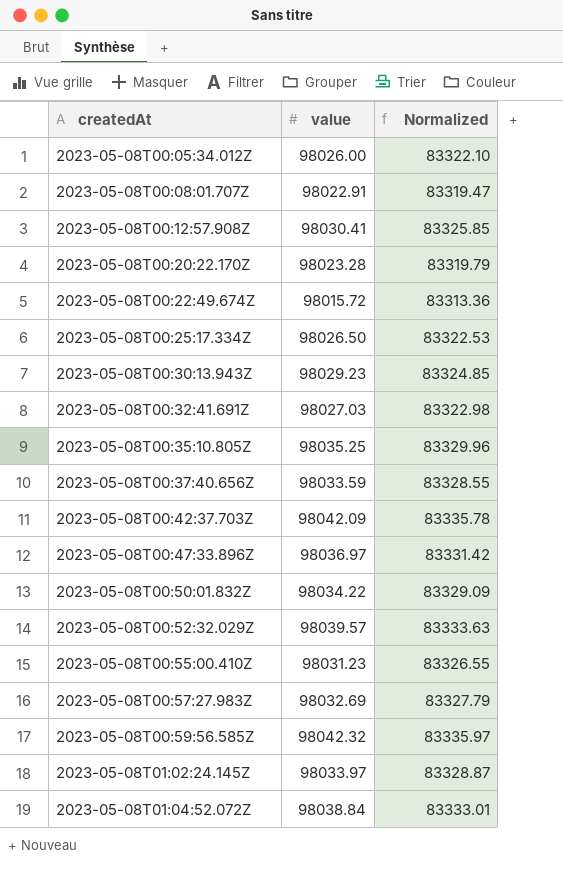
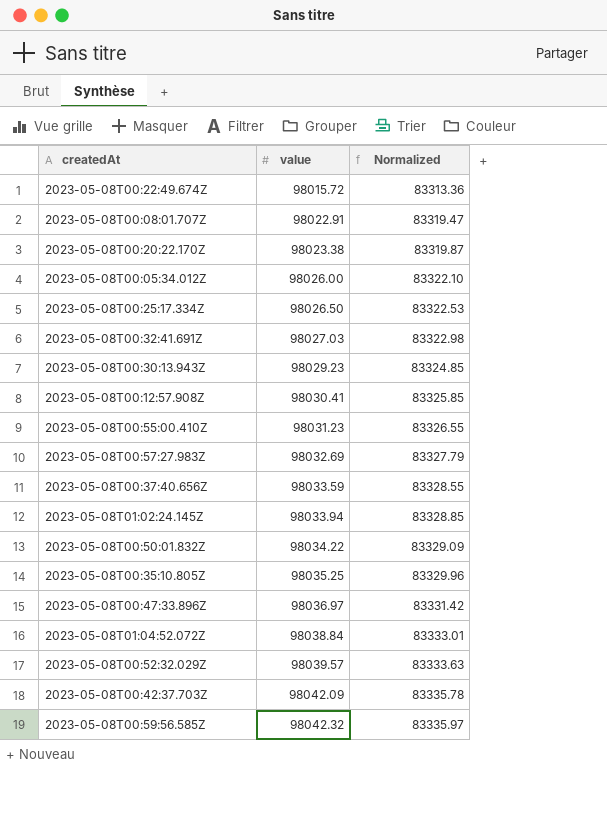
row order: createdAt ascending -> value ascending
2023-05-08T00:20:22.170Z | value: 98023.28 -> 98023.38
2023-05-08T00:20:22.170Z | Normalized: 83319.79 -> 83319.87
2023-05-08T01:02:24.145Z | value: 98033.97 -> 98033.94
2023-05-08T01:02:24.145Z | Normalized: 83328.87 -> 83328.85

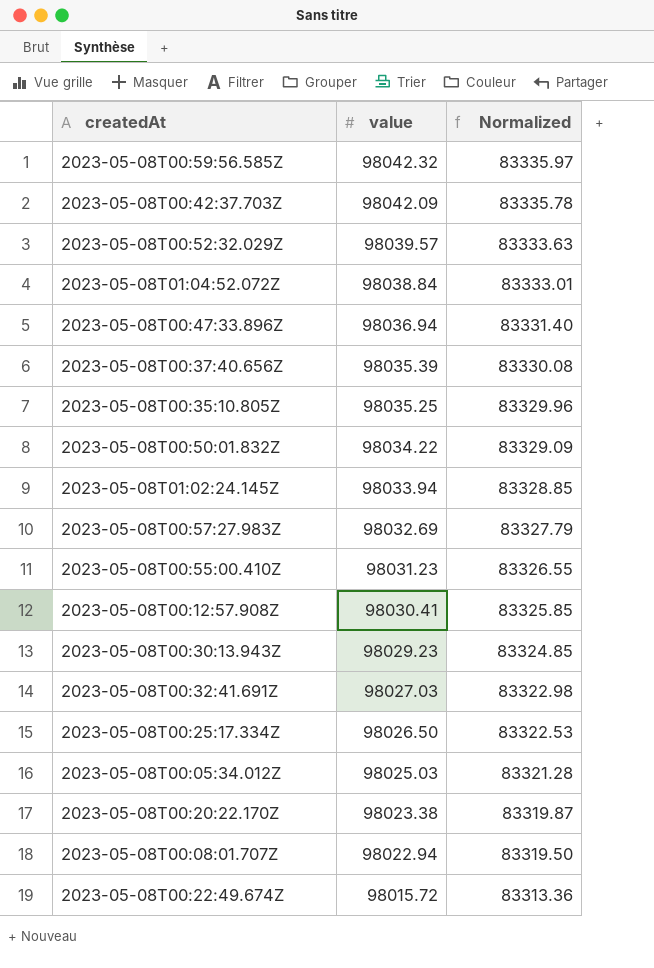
row order: value ascending -> value descending
2023-05-08T00:47:33.896Z | value: 98036.97 -> 98036.94
2023-05-08T00:47:33.896Z | Normalized: 83331.42 -> 83331.40
2023-05-08T00:37:40.656Z | value: 98033.59 -> 98035.39
2023-05-08T00:37:40.656Z | Normalized: 83328.55 -> 83330.08
2023-05-08T00:05:34.012Z | value: 98026.00 -> 98025.03
2023-05-08T00:05:34.012Z | Normalized: 83322.10 -> 83321.28
2023-05-08T00:08:01.707Z | value: 98022.91 -> 98022.94
2023-05-08T00:08:01.707Z | Normalized: 83319.47 -> 83319.50

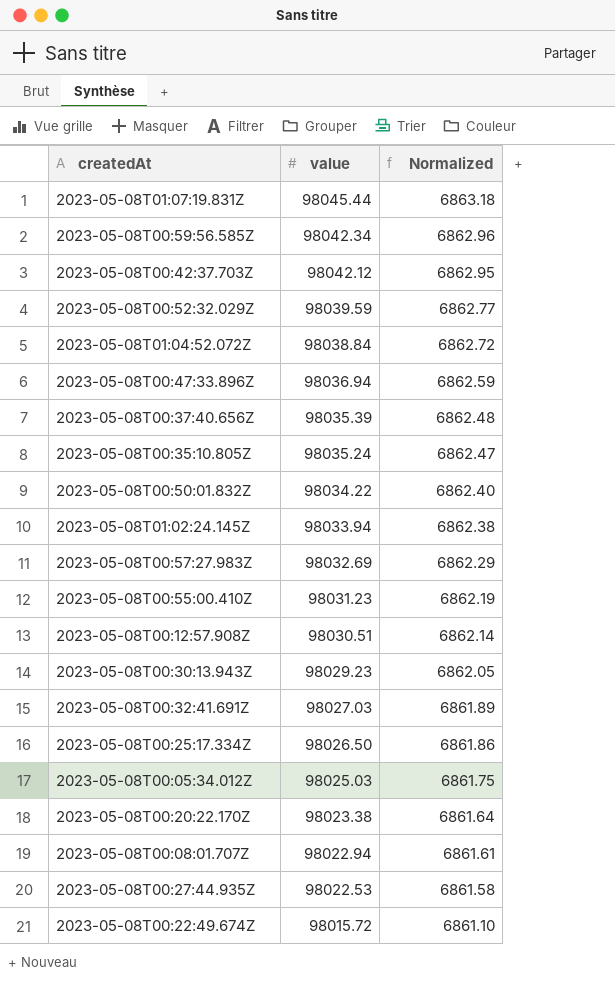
column Normalized | formula: [value] * 0.85 -> [value] * 0.07
row 2023-05-08T01:07:19.831Z: none -> 98045.44 | 6863.18
2023-05-08T00:59:56.585Z | value: 98042.32 -> 98042.34
2023-05-08T00:42:37.703Z | value: 98042.09 -> 98042.12
2023-05-08T00:52:32.029Z | value: 98039.57 -> 98039.59
2023-05-08T00:35:10.805Z | value: 98035.25 -> 98035.24
2023-05-08T00:12:57.908Z | value: 98030.41 -> 98030.51
row 2023-05-08T00:27:44.935Z: none -> 98022.53 | 6861.58

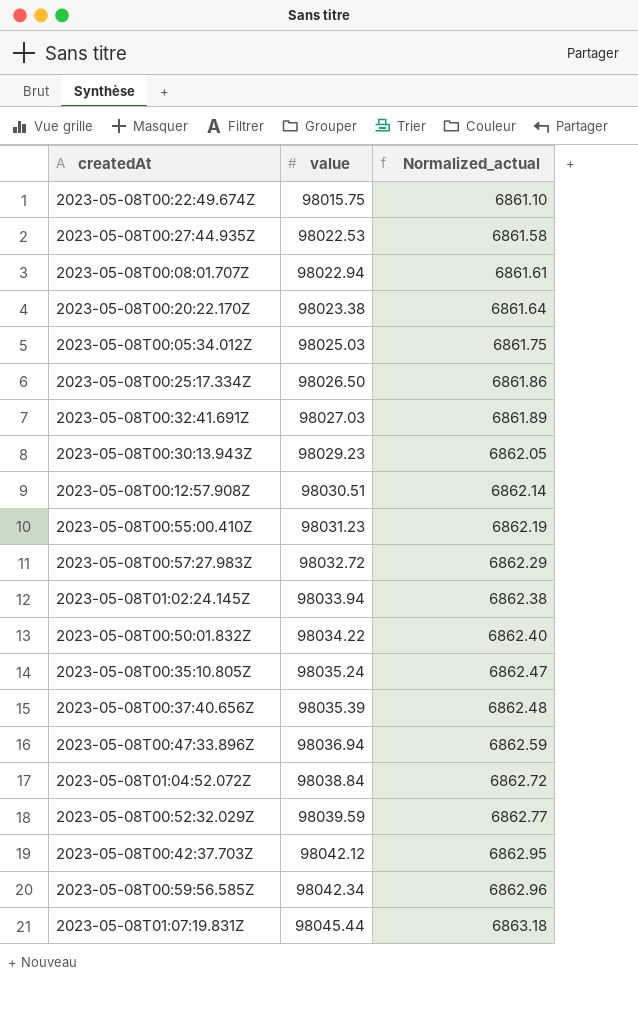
row order: value descending -> value ascending
column name: Normalized -> Normalized_actual
2023-05-08T00:22:49.674Z | value: 98015.72 -> 98015.75
2023-05-08T00:57:27.983Z | value: 98032.69 -> 98032.72

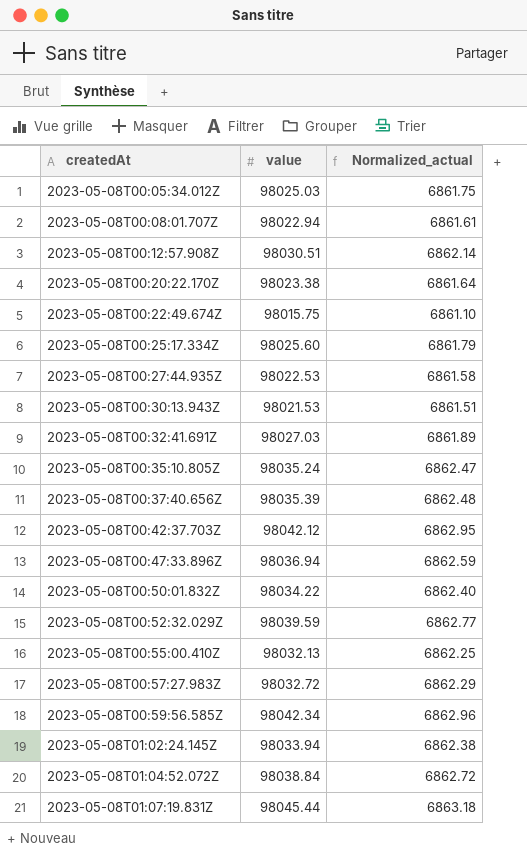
row order: value ascending -> createdAt ascending
2023-05-08T00:25:17.334Z | value: 98026.50 -> 98025.60
2023-05-08T00:25:17.334Z | Normalized_actual: 6861.86 -> 6861.79
2023-05-08T00:30:13.943Z | value: 98029.23 -> 98021.53
2023-05-08T00:30:13.943Z | Normalized_actual: 6862.05 -> 6861.51
2023-05-08T00:55:00.410Z | value: 98031.23 -> 98032.13
2023-05-08T00:55:00.410Z | Normalized_actual: 6862.19 -> 6862.25

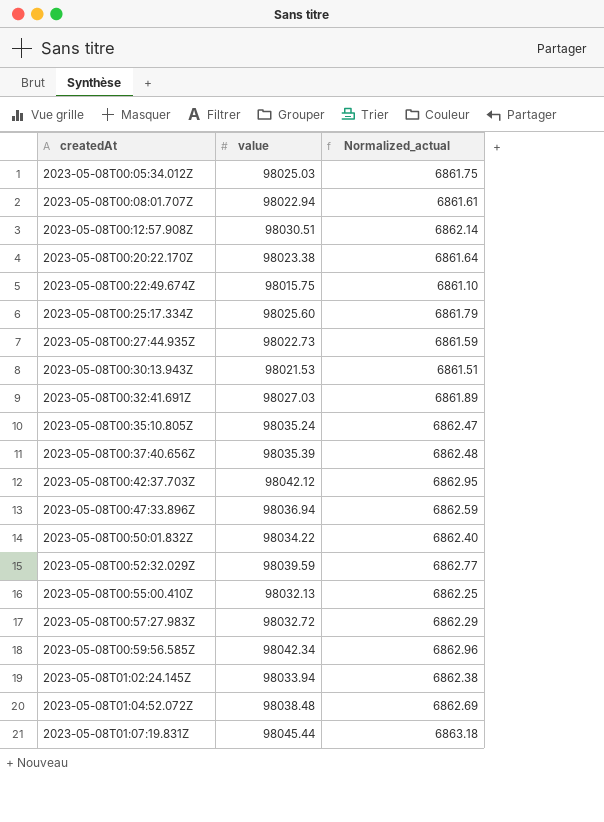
2023-05-08T00:27:44.935Z | value: 98022.53 -> 98022.73
2023-05-08T00:27:44.935Z | Normalized_actual: 6861.58 -> 6861.59
2023-05-08T01:04:52.072Z | value: 98038.84 -> 98038.48
2023-05-08T01:04:52.072Z | Normalized_actual: 6862.72 -> 6862.69

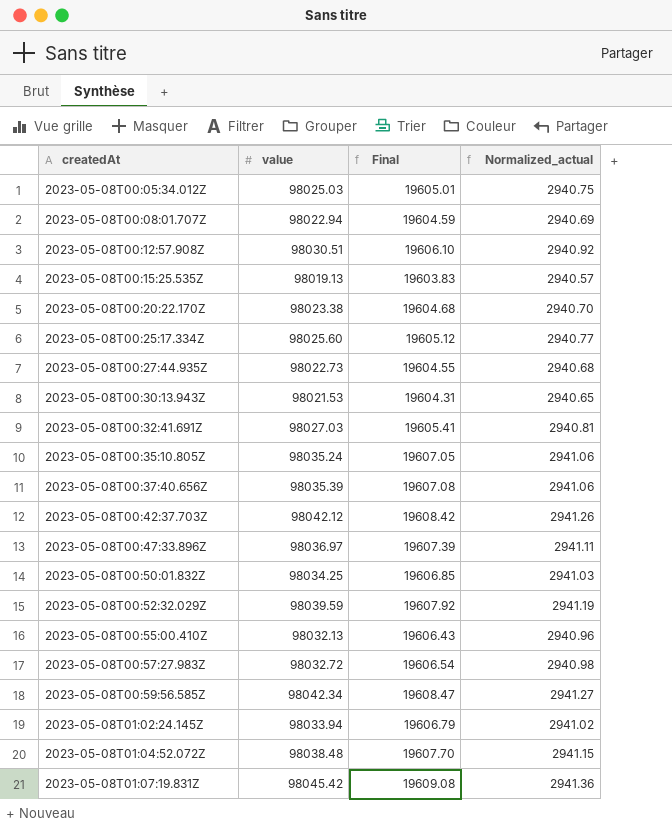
column Final | formula: none -> [value] * 0.2
column Normalized_actual | formula: [value] * 0.07 -> [value] * 0.03
row 2023-05-08T00:22:49.674Z: 98015.75 | 6861.10 -> none
row 2023-05-08T00:15:25.535Z: none -> 98019.13 | 19603.83 | 2940.57
2023-05-08T00:47:33.896Z | value: 98036.94 -> 98036.97
2023-05-08T00:50:01.832Z | value: 98034.22 -> 98034.25
2023-05-08T01:07:19.831Z | value: 98045.44 -> 98045.42

